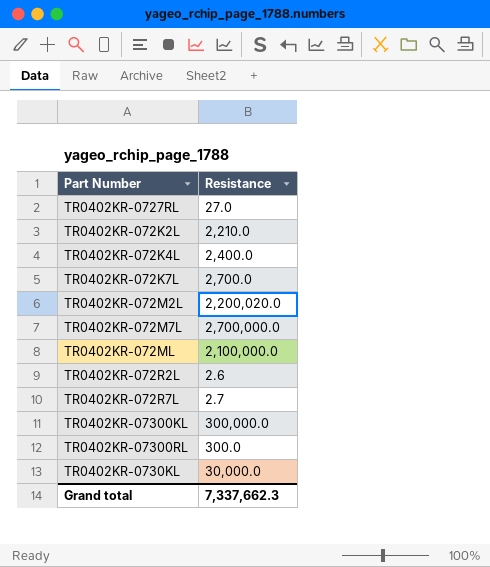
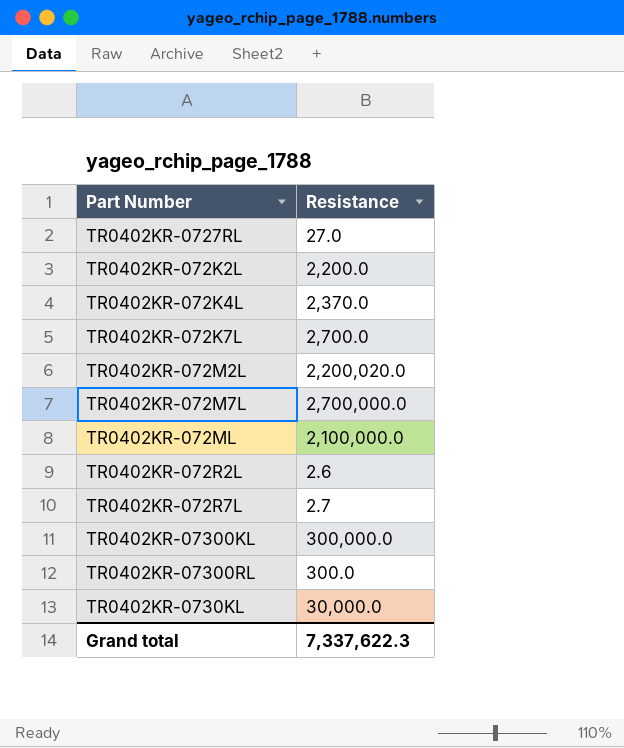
TR0402KR-072K2L | Resistance: 2,210.0 -> 2,200.0
TR0402KR-072K4L | Resistance: 2,400.0 -> 2,370.0
Grand total | Resistance: 7,337,662.3 -> 7,337,622.3

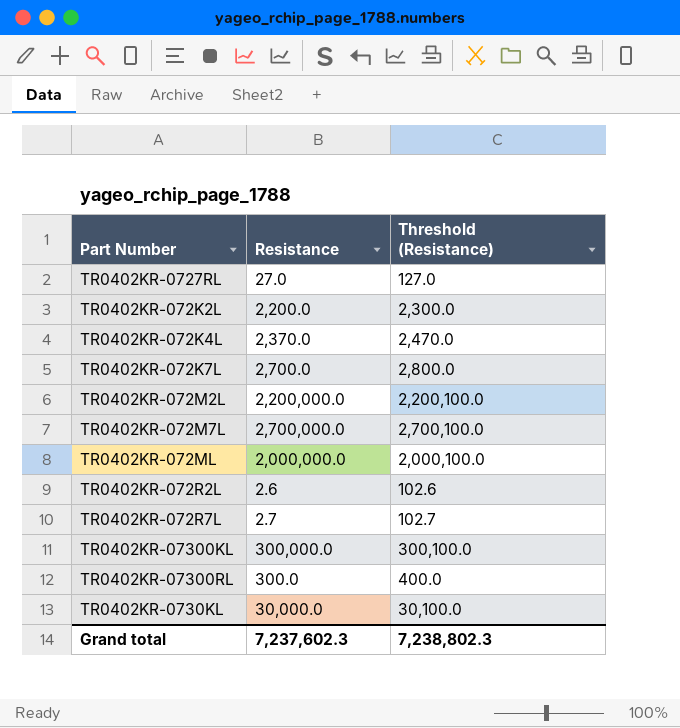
column Threshold (Resistance) | formula: none -> [Resistance] + 100
TR0402KR-072M2L | Resistance: 2,200,020.0 -> 2,200,000.0
TR0402KR-072ML | Resistance: 2,100,000.0 -> 2,000,000.0
Grand total | Resistance: 7,337,622.3 -> 7,237,602.3

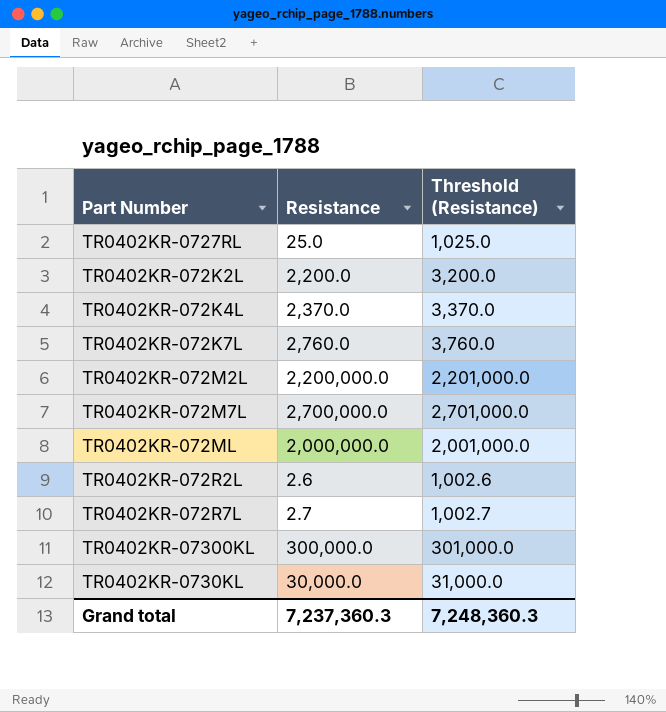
column Threshold (Resistance) | formula: [Resistance] + 100 -> [Resistance] + 1000
row TR0402KR-07300RL: 300.0 | 400.0 -> none
TR0402KR-0727RL | Resistance: 27.0 -> 25.0
TR0402KR-072K7L | Resistance: 2,700.0 -> 2,760.0
Grand total | Resistance: 7,237,602.3 -> 7,237,360.3
Grand total | Threshold (Resistance): 7,238,802.3 -> 7,248,360.3

